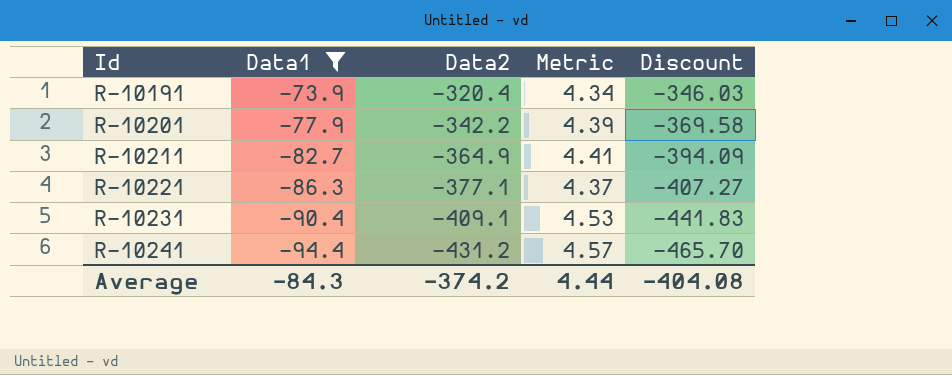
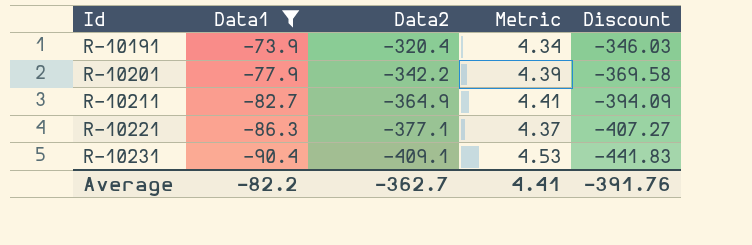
row R-10241: -94.4 | -431.2 | 4.57 | -465.70 -> none
Average | Data1: -84.3 -> -82.2
Average | Data2: -374.2 -> -362.7
Average | Metric: 4.44 -> 4.41
Average | Discount: -404.08 -> -391.76

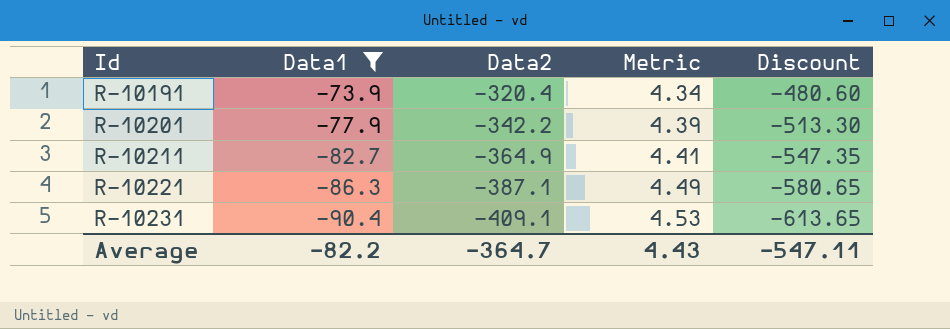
column Discount | formula: [Data2] * 1.08 -> [Data2] * 1.5
R-10221 | Data2: -377.1 -> -387.1
R-10221 | Metric: 4.37 -> 4.49
Average | Data2: -362.7 -> -364.7
Average | Metric: 4.41 -> 4.43
Average | Discount: -391.76 -> -547.11

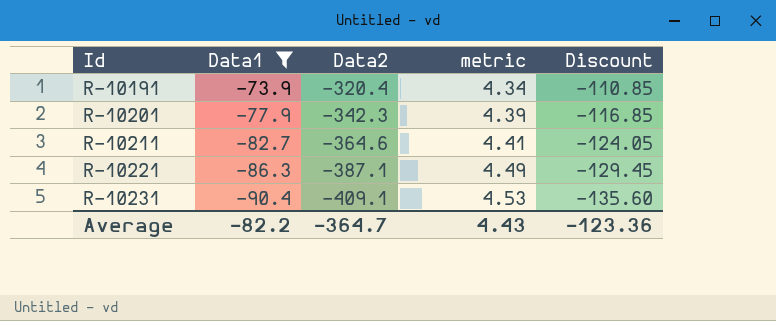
column name: Metric -> metric
column Discount | formula: [Data2] * 1.5 -> [Data1] * 1.5
R-10201 | Data2: -342.2 -> -342.3
R-10211 | Data2: -364.9 -> -364.6
Average | Discount: -547.11 -> -123.36

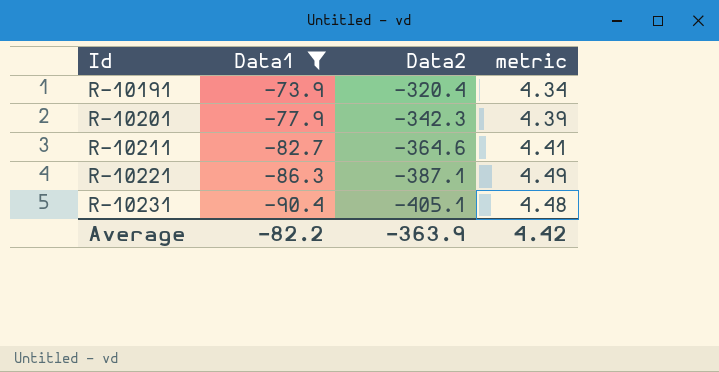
column Discount | formula: [Data1] * 1.5 -> none
R-10231 | Data2: -409.1 -> -405.1
R-10231 | metric: 4.53 -> 4.48
Average | Data2: -364.7 -> -363.9
Average | metric: 4.43 -> 4.42

